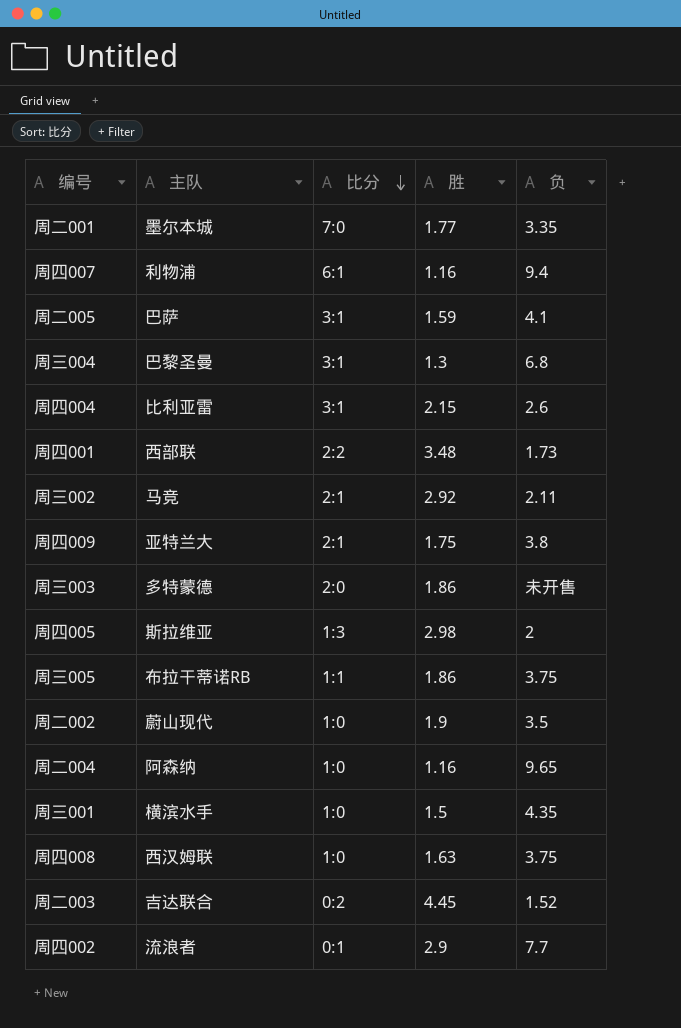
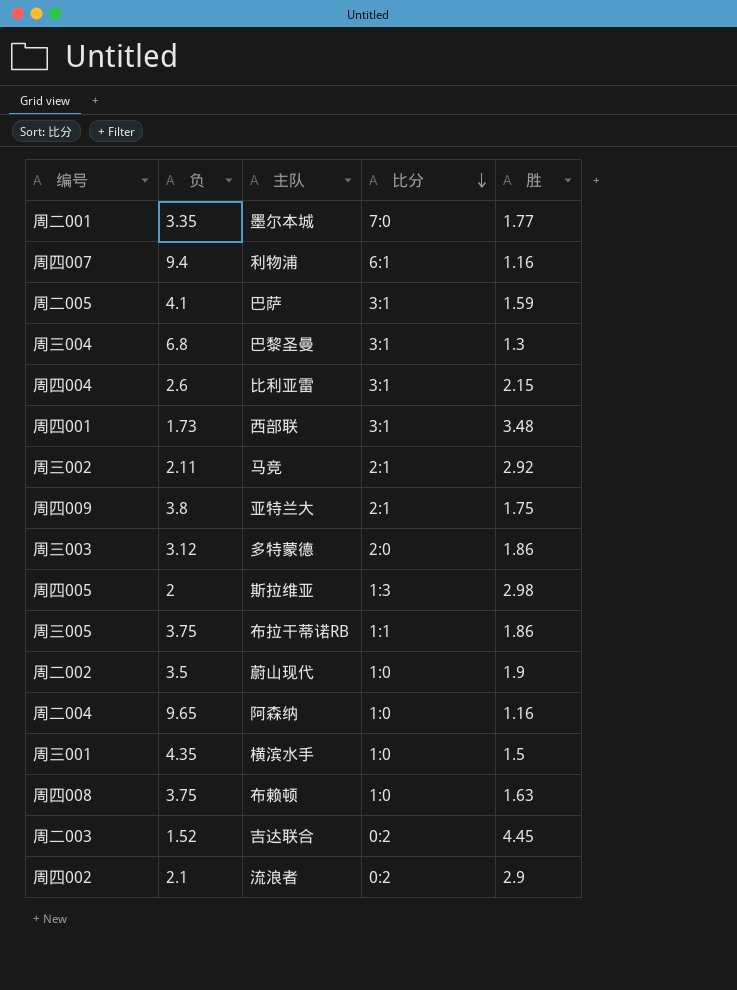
column 负 | position: 5 -> 2
周四001 | 比分: 2:2 -> 3:1
周三003 | 负: 未开售 -> 3.12
周四008 | 主队: 西汉姆联 -> 布赖顿
周四002 | 负: 7.7 -> 2.1
周四002 | 比分: 0:1 -> 0:2

